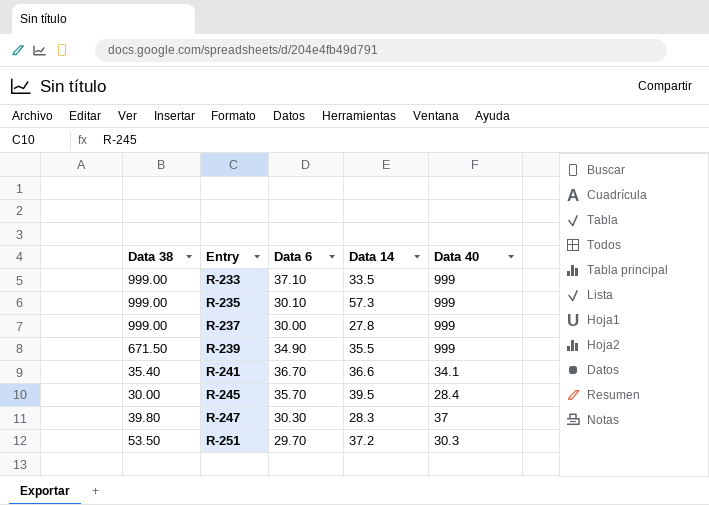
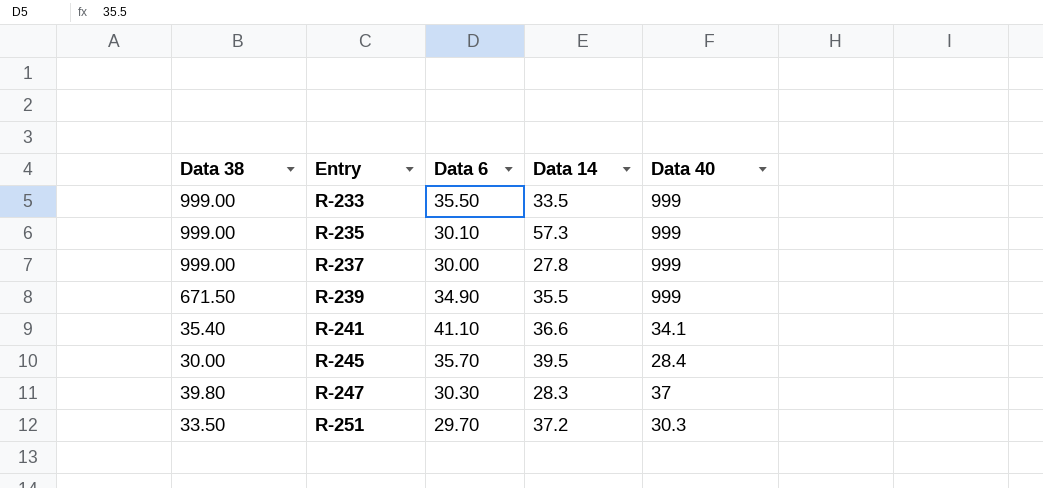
R-233 | Data 6: 37.10 -> 35.50
R-241 | Data 6: 36.70 -> 41.10
R-251 | Data 38: 53.50 -> 33.50

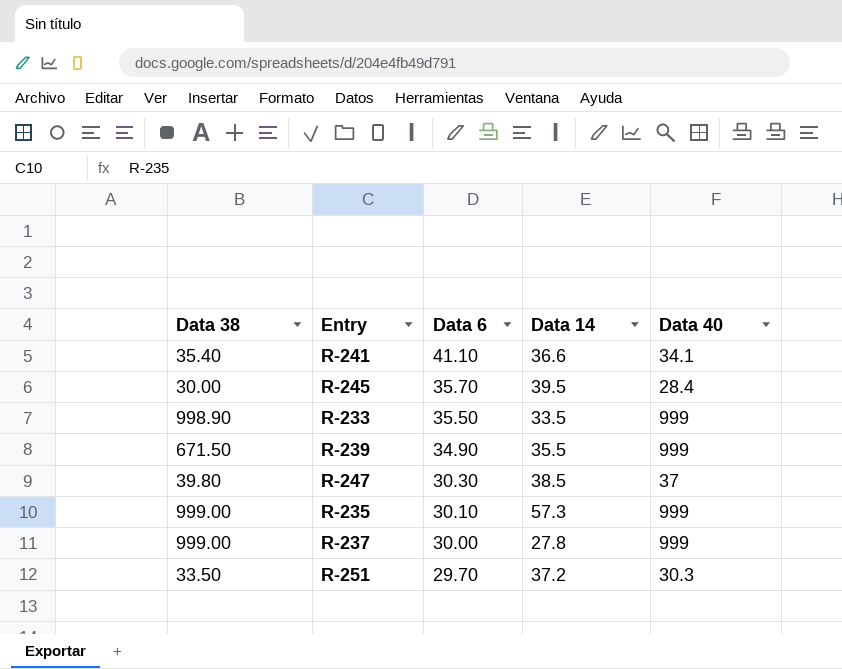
row order: Entry ascending -> Data 6 descending
R-233 | Data 38: 999.00 -> 998.90
R-247 | Data 14: 28.3 -> 38.5

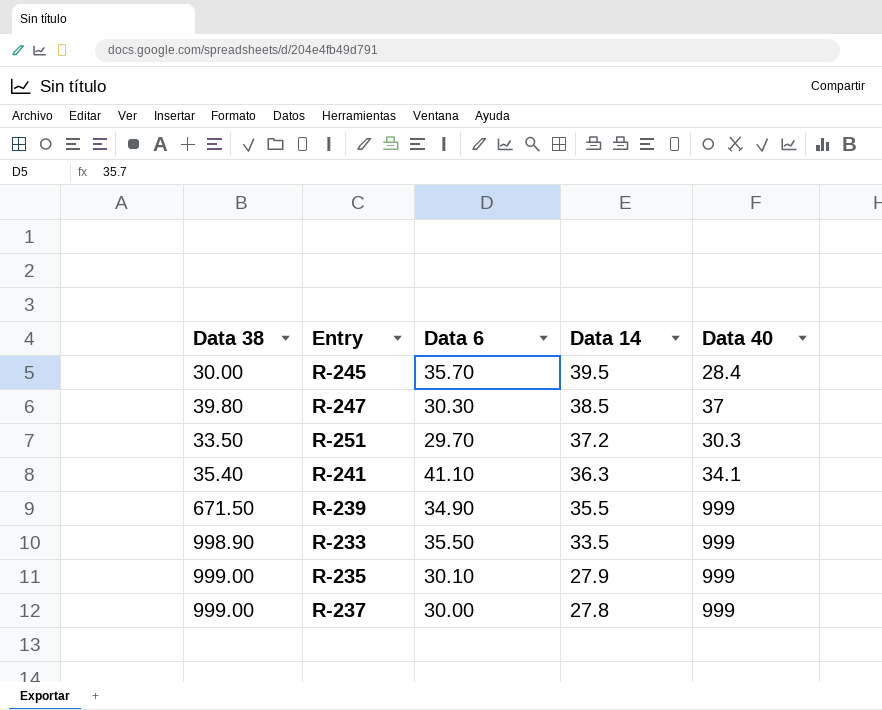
row order: Data 6 descending -> Data 14 descending
R-241 | Data 14: 36.6 -> 36.3
R-235 | Data 14: 57.3 -> 27.9

